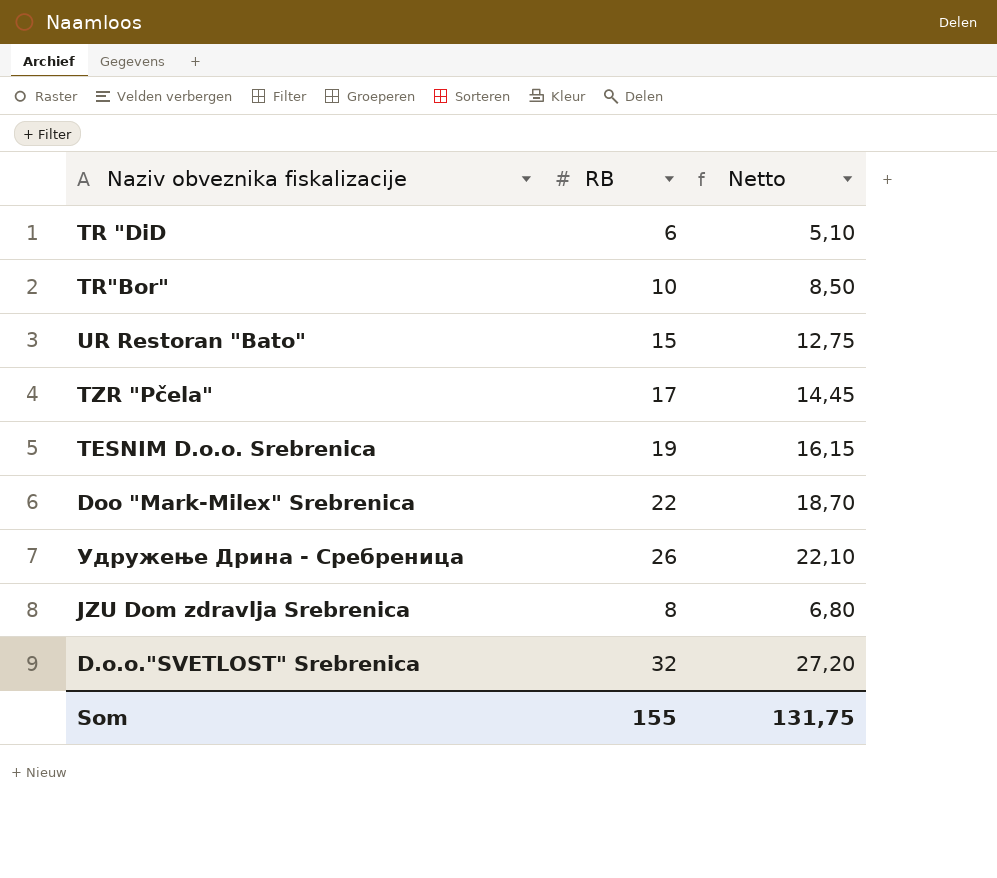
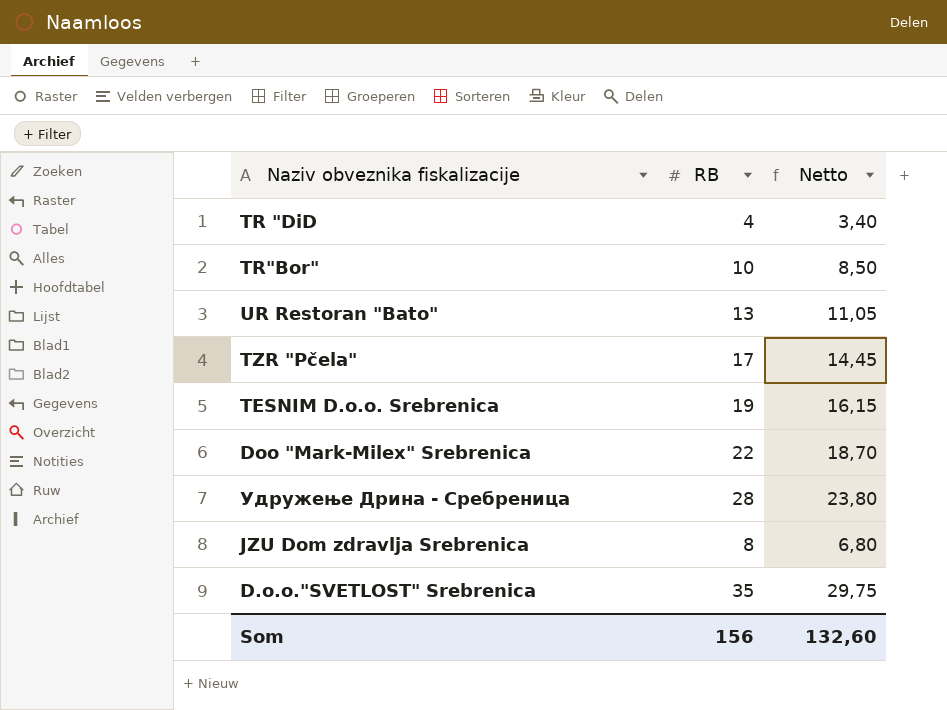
TR "DiD | RB: 6 -> 4
TR "DiD | Netto: 5,10 -> 3,40
UR Restoran "Bato" | RB: 15 -> 13
UR Restoran "Bato" | Netto: 12,75 -> 11,05
Удружење Дрина - Сребреница | RB: 26 -> 28
Удружење Дрина - Сребреница | Netto: 22,10 -> 23,80
D.o.o."SVETLOST" Srebrenica | RB: 32 -> 35
D.o.o."SVETLOST" Srebrenica | Netto: 27,20 -> 29,75
Som | RB: 155 -> 156
Som | Netto: 131,75 -> 132,60

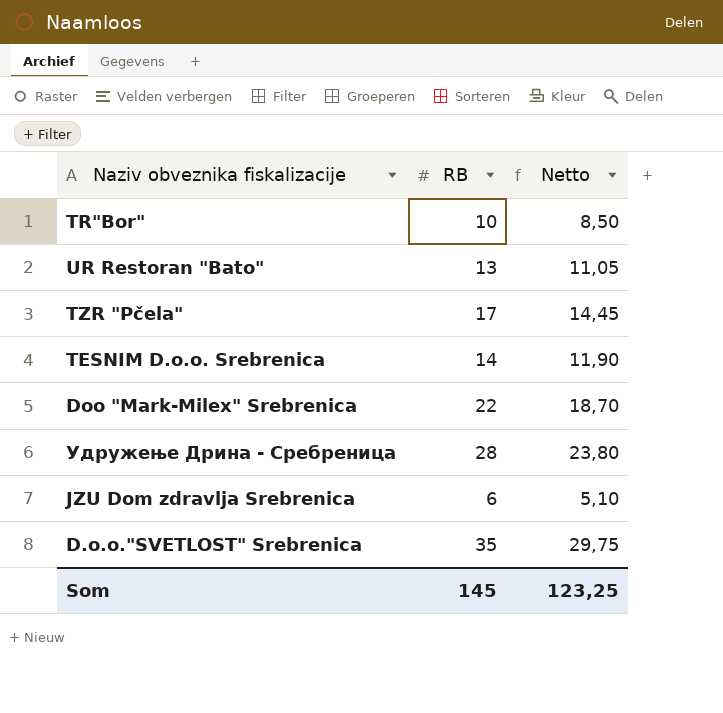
row TR "DiD: 4 | 3,40 -> none
TESNIM D.o.o. Srebrenica | RB: 19 -> 14
TESNIM D.o.o. Srebrenica | Netto: 16,15 -> 11,90
JZU Dom zdravlja Srebrenica | RB: 8 -> 6
JZU Dom zdravlja Srebrenica | Netto: 6,80 -> 5,10
Som | RB: 156 -> 145
Som | Netto: 132,60 -> 123,25

